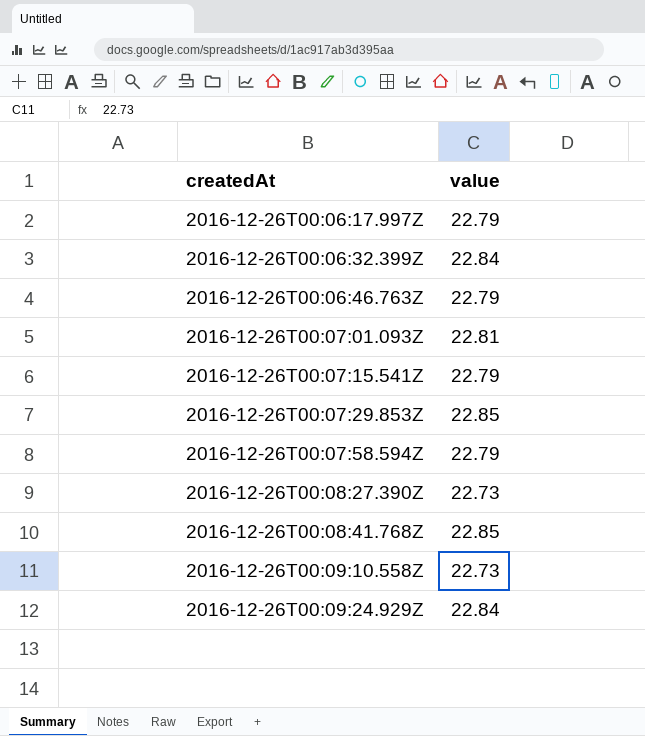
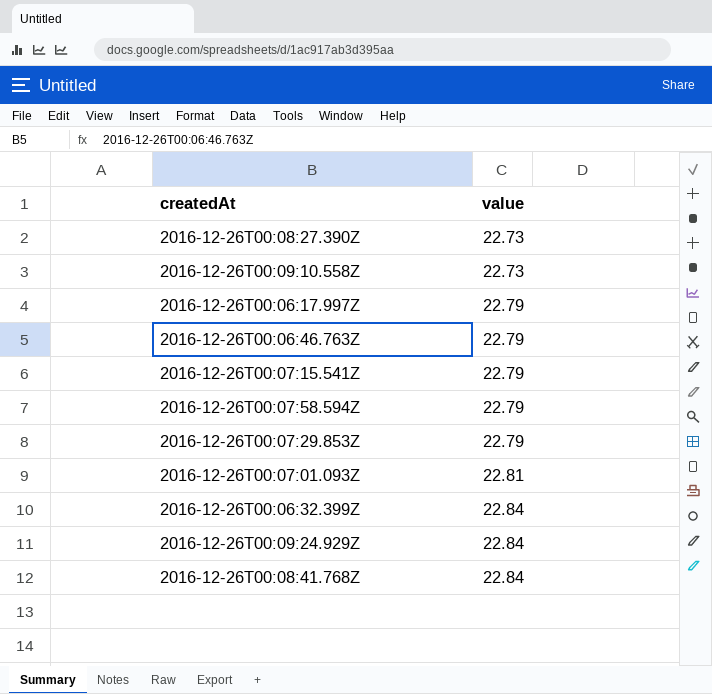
row order: createdAt ascending -> value ascending
2016-12-26T00:07:29.853Z | value: 22.85 -> 22.79
2016-12-26T00:08:41.768Z | value: 22.85 -> 22.84

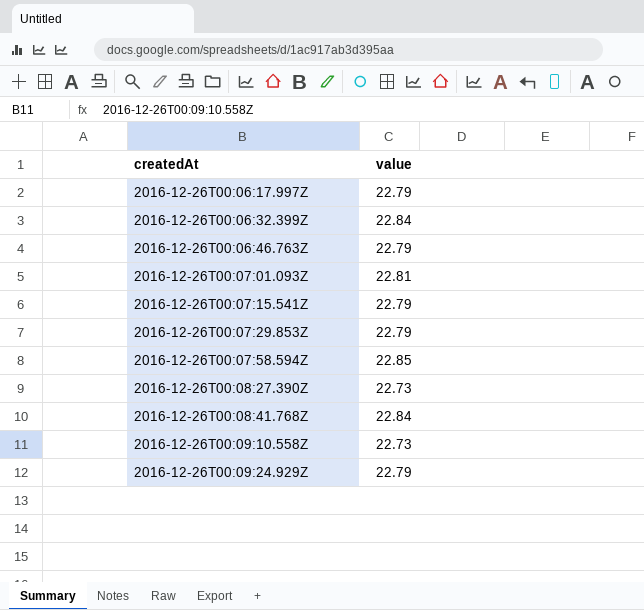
row order: value ascending -> createdAt ascending
2016-12-26T00:07:58.594Z | value: 22.79 -> 22.85
2016-12-26T00:09:24.929Z | value: 22.84 -> 22.79

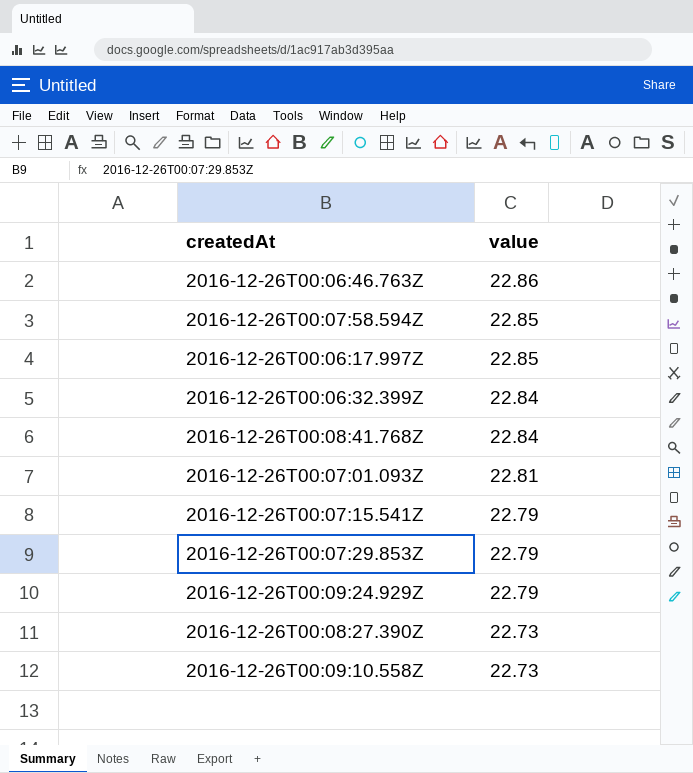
row order: createdAt ascending -> value descending
2016-12-26T00:06:46.763Z | value: 22.79 -> 22.86
2016-12-26T00:06:17.997Z | value: 22.79 -> 22.85

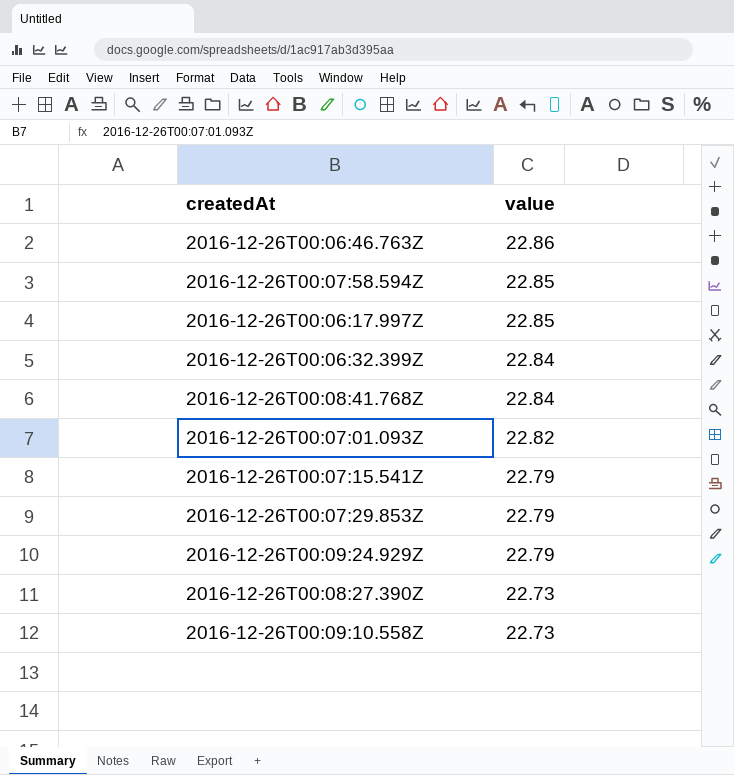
2016-12-26T00:07:01.093Z | value: 22.81 -> 22.82

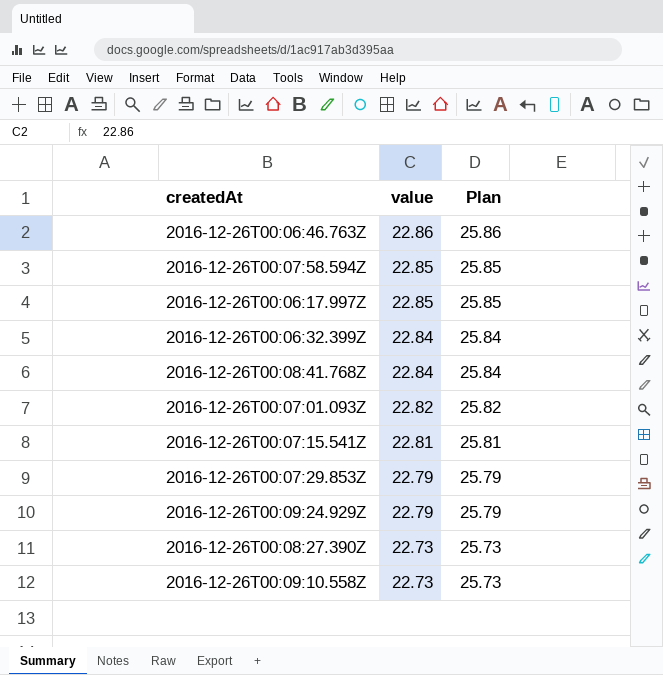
column Plan | formula: none -> [value] + 3
2016-12-26T00:07:15.541Z | value: 22.79 -> 22.81

